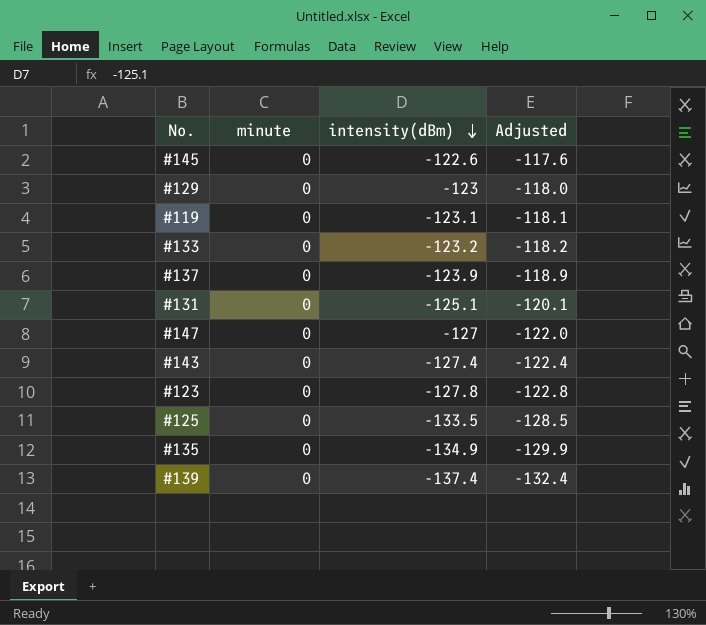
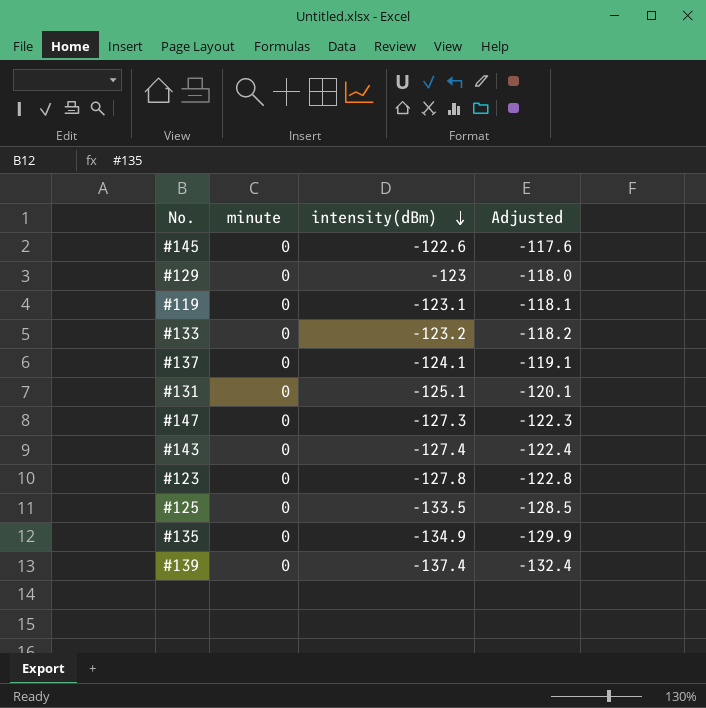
#137 | intensity(dBm): -123.9 -> -124.1
#137 | Adjusted: -118.9 -> -119.1
#147 | intensity(dBm): -127 -> -127.3
#147 | Adjusted: -122.0 -> -122.3

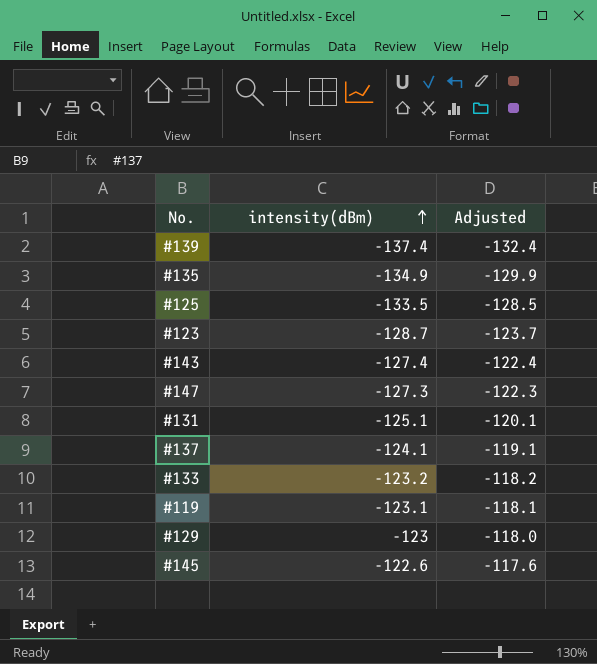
row order: intensity(dBm) descending -> intensity(dBm) ascending
column minute | position: 2 -> none
#123 | intensity(dBm): -127.8 -> -128.7
#123 | Adjusted: -122.8 -> -123.7

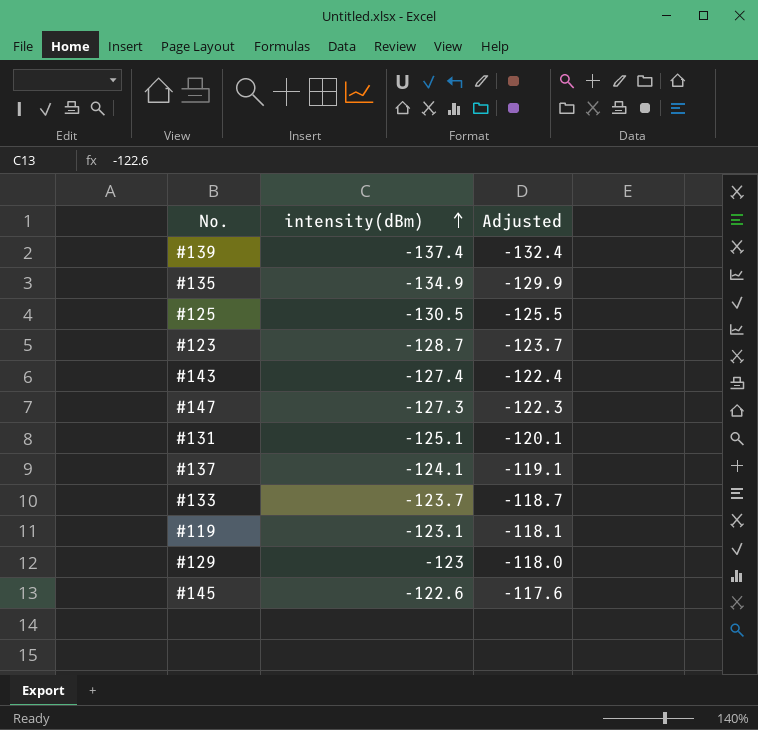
#125 | intensity(dBm): -133.5 -> -130.5
#125 | Adjusted: -128.5 -> -125.5
#133 | intensity(dBm): -123.2 -> -123.7
#133 | Adjusted: -118.2 -> -118.7

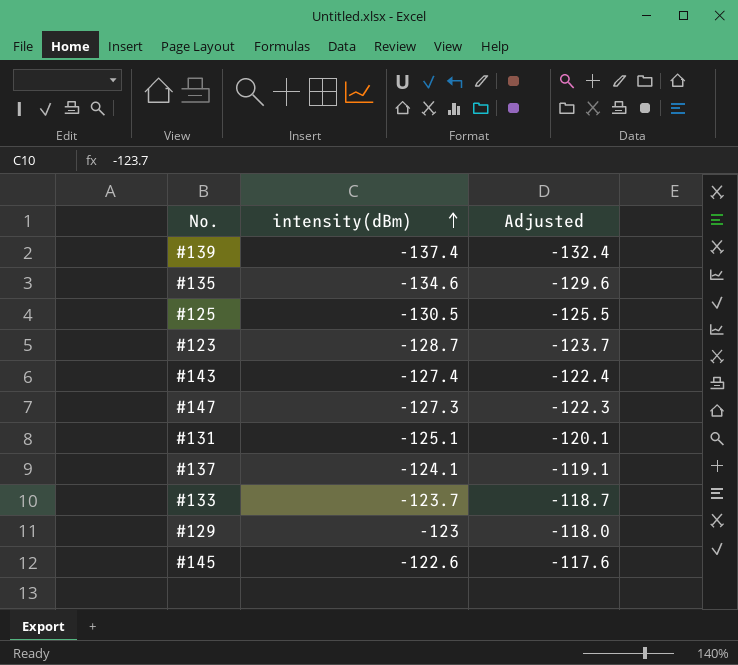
row #119: -123.1 | -118.1 -> none
#135 | intensity(dBm): -134.9 -> -134.6
#135 | Adjusted: -129.9 -> -129.6

